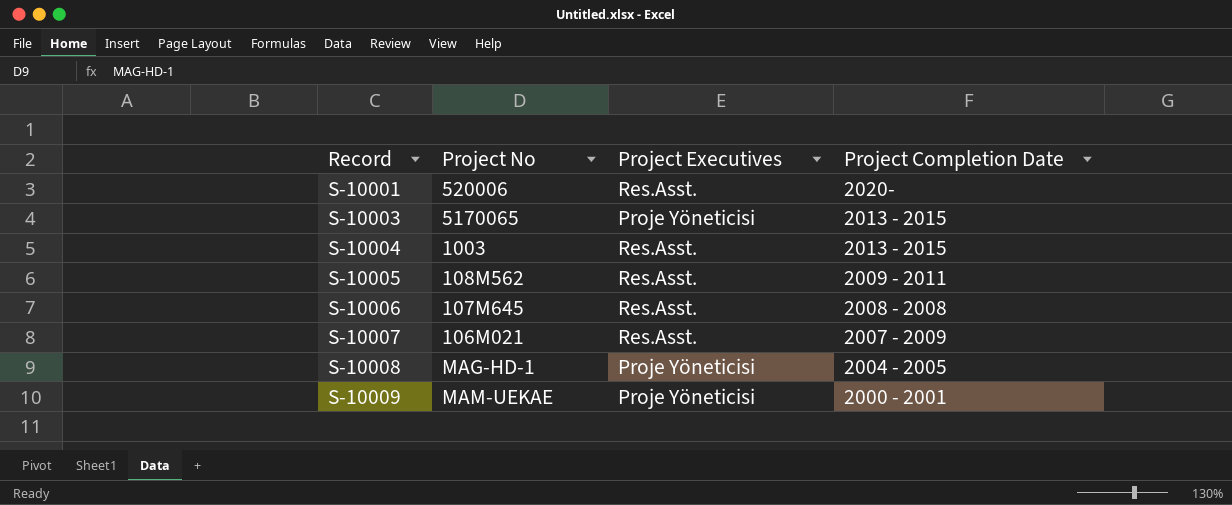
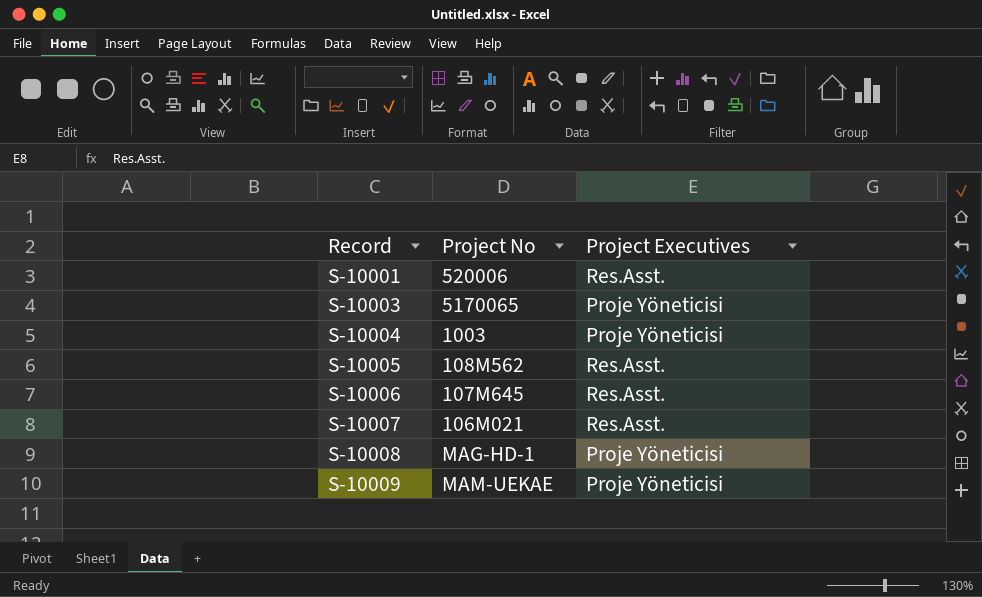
column Project Completion Date | position: 4 -> none
S-10004 | Project Executives: Res.Asst. -> Proje Yöneticisi

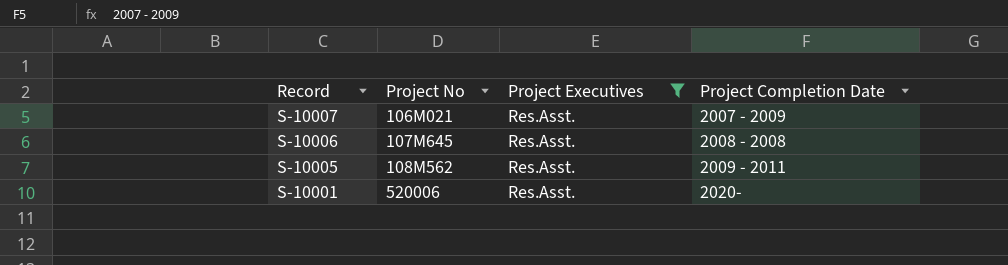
filter: none -> Project Executives = Res.Asst.
row order: Record ascending -> Record descending
column Project Completion Date | position: none -> 4

